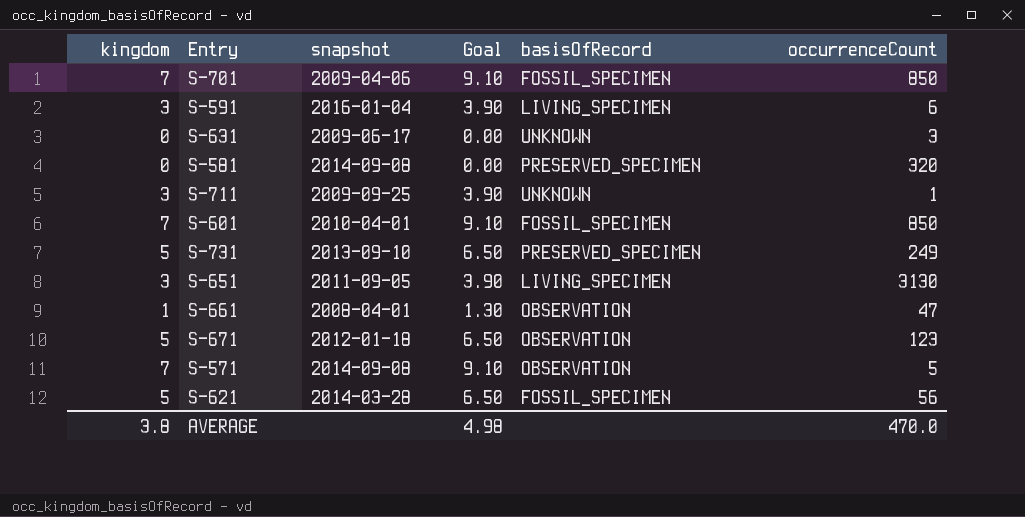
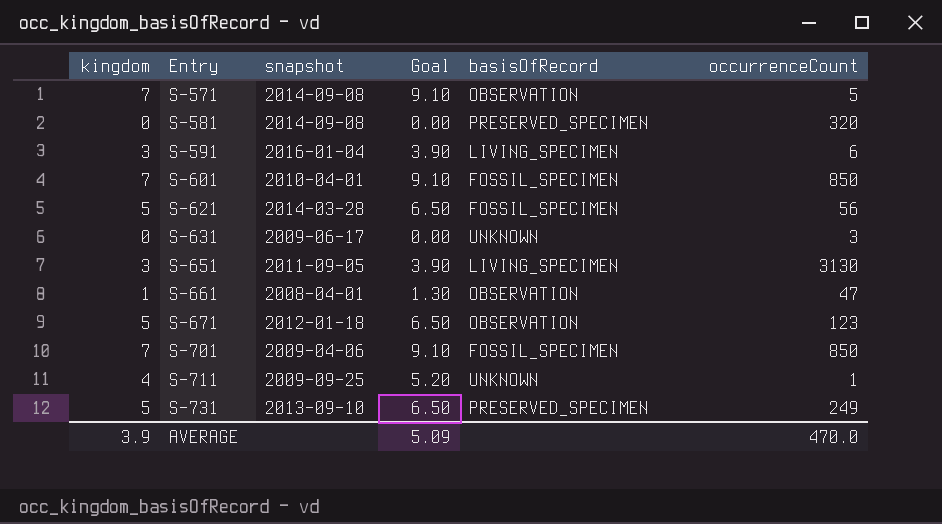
row order: none -> Entry ascending
S-711 | kingdom: 3 -> 4
S-711 | Goal: 3.90 -> 5.20
AVERAGE | kingdom: 3.8 -> 3.9
AVERAGE | Goal: 4.98 -> 5.09

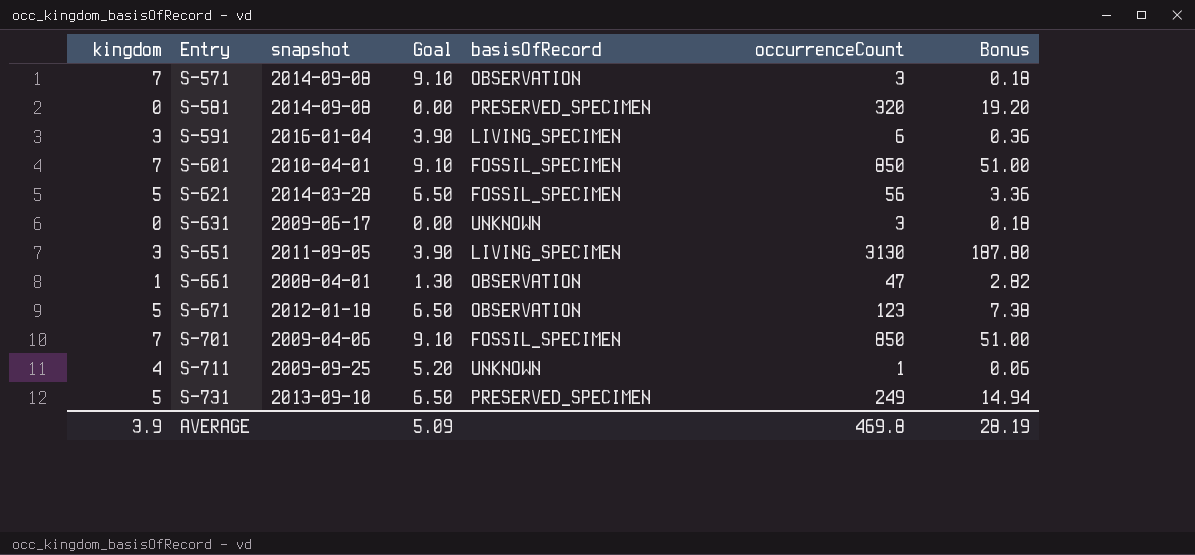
column Bonus | formula: none -> [occurrenceCount] * 0.06
S-571 | occurrenceCount: 5 -> 3
AVERAGE | occurrenceCount: 470.0 -> 469.8

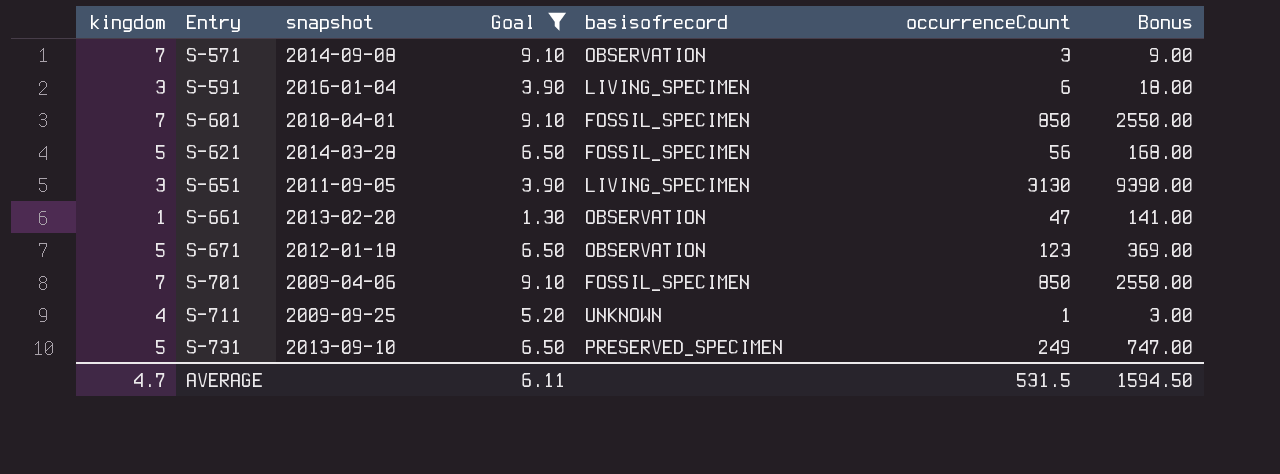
filter: none -> Goal != 0.00
column name: basisOfRecord -> basisofrecord
column Bonus | formula: [occurrenceCount] * 0.06 -> [occurrenceCount] * 3
S-661 | snapshot: 2008-04-01 -> 2013-02-20
AVERAGE | kingdom: 3.9 -> 4.7
AVERAGE | Goal: 5.09 -> 6.11
AVERAGE | occurrenceCount: 469.8 -> 531.5
AVERAGE | Bonus: 28.19 -> 1594.50

